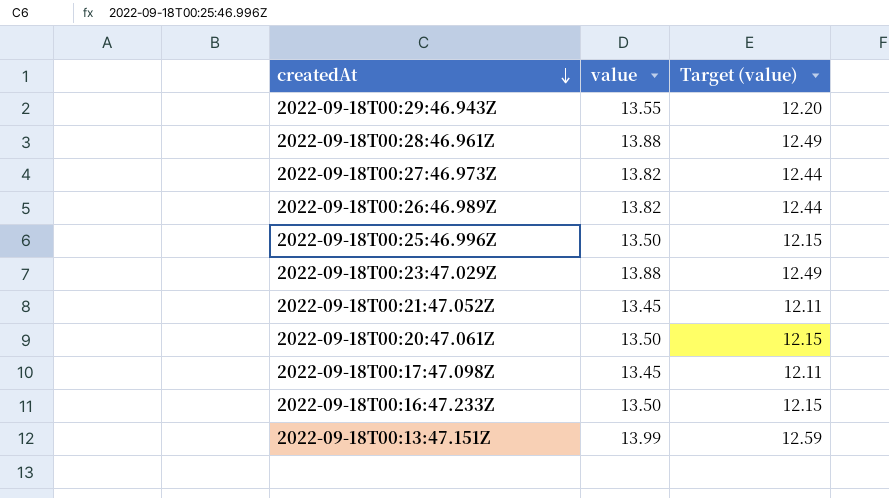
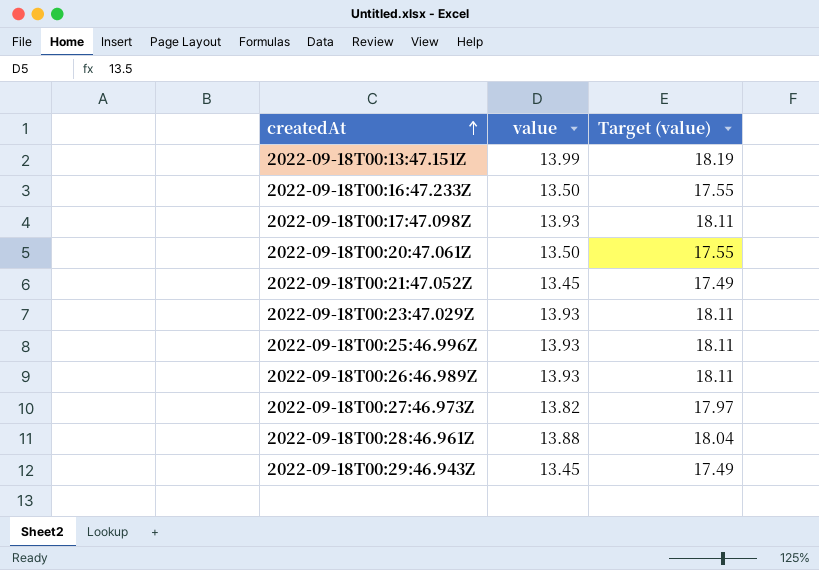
row order: createdAt descending -> createdAt ascending
column Target (value) | formula: [value] * 0.9 -> [value] * 1.3
2022-09-18T00:17:47.098Z | value: 13.45 -> 13.93
2022-09-18T00:23:47.029Z | value: 13.88 -> 13.93
2022-09-18T00:25:46.996Z | value: 13.50 -> 13.93
2022-09-18T00:26:46.989Z | value: 13.82 -> 13.93
2022-09-18T00:29:46.943Z | value: 13.55 -> 13.45

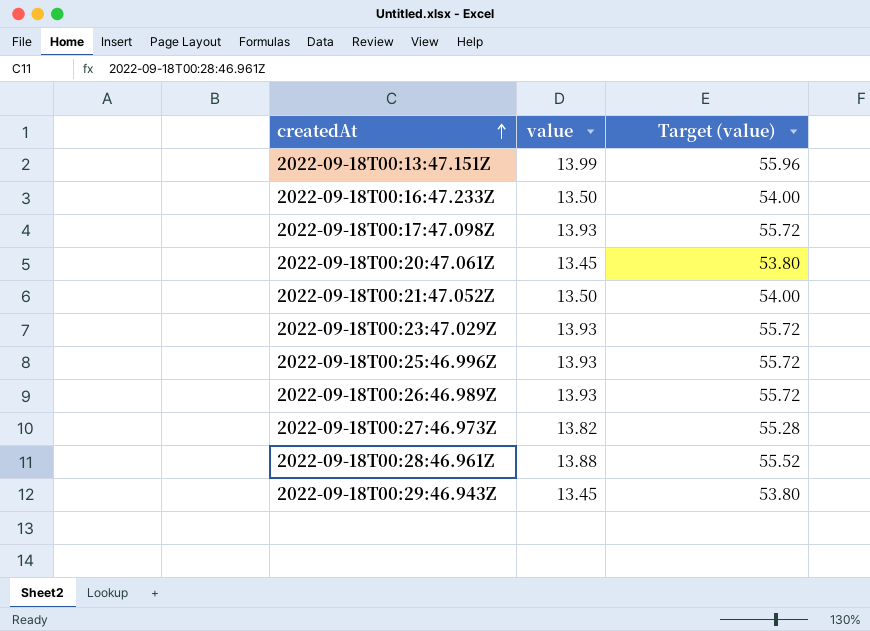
column Target (value) | formula: [value] * 1.3 -> [value] * 4
2022-09-18T00:20:47.061Z | value: 13.50 -> 13.45
2022-09-18T00:21:47.052Z | value: 13.45 -> 13.50

